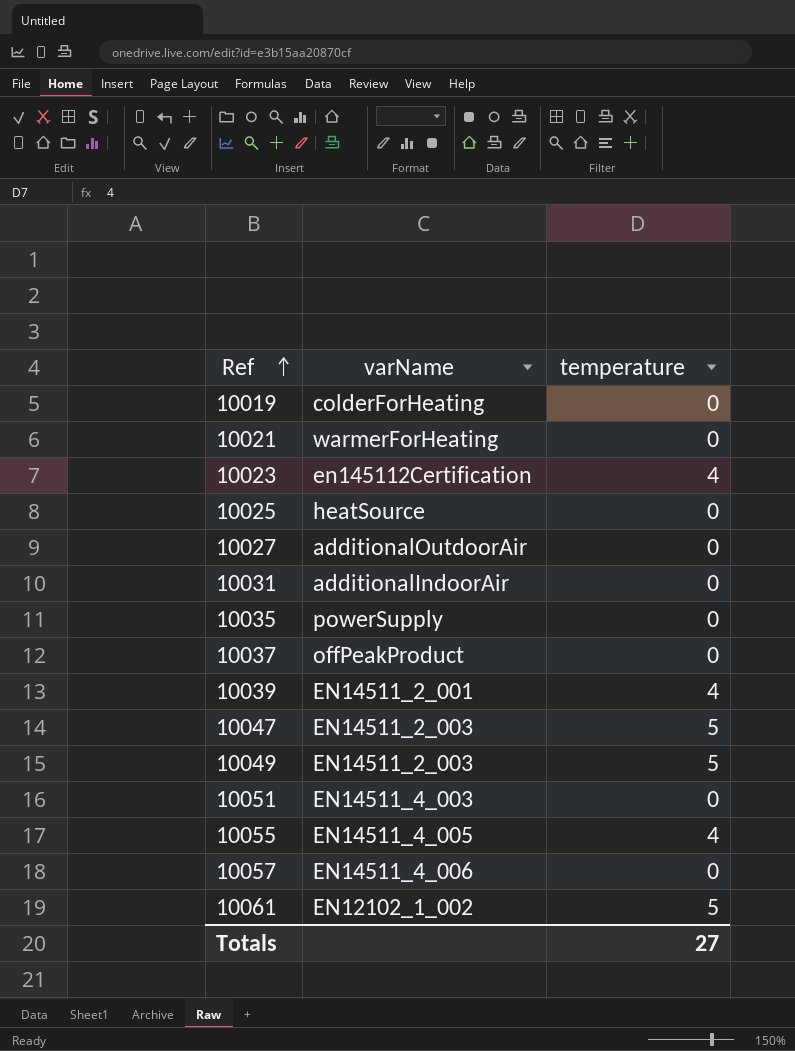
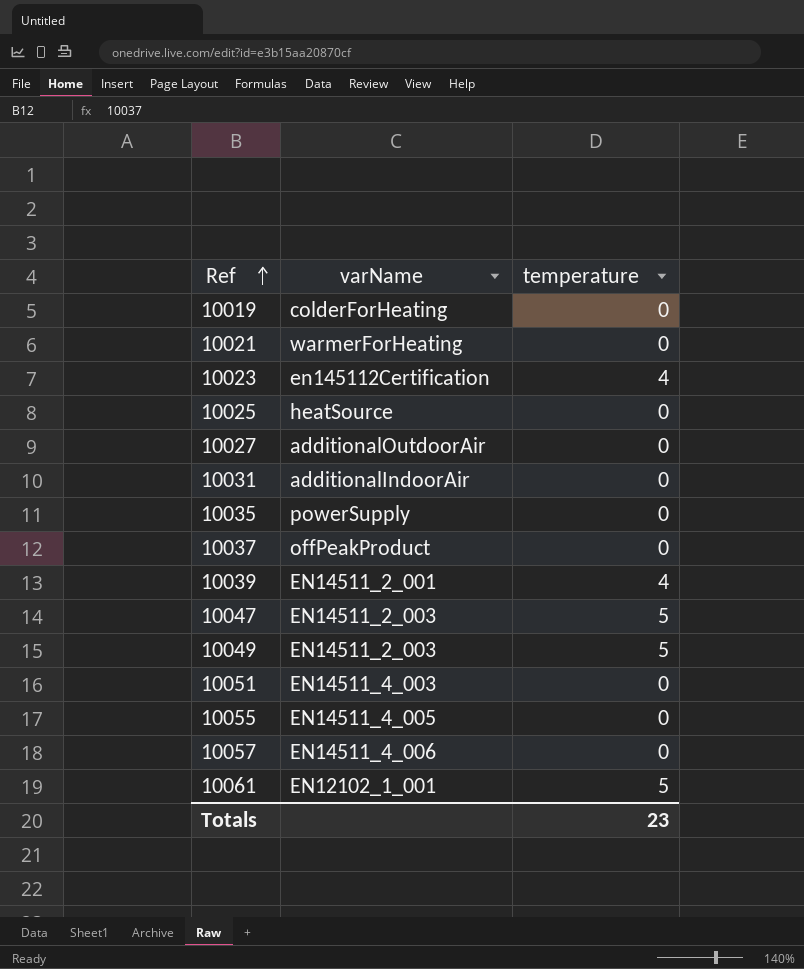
10055 | temperature: 4 -> 0
10061 | varName: EN12102_1_002 -> EN12102_1_001
Totals | temperature: 27 -> 23

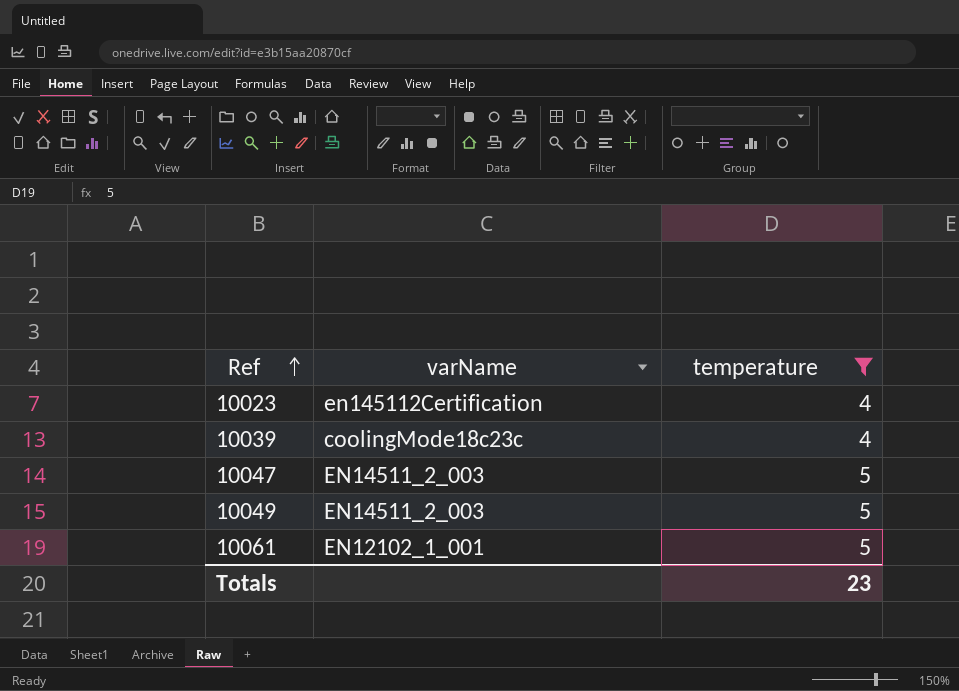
filter: none -> temperature != 0
10039 | varName: EN14511_2_001 -> coolingMode18c23c

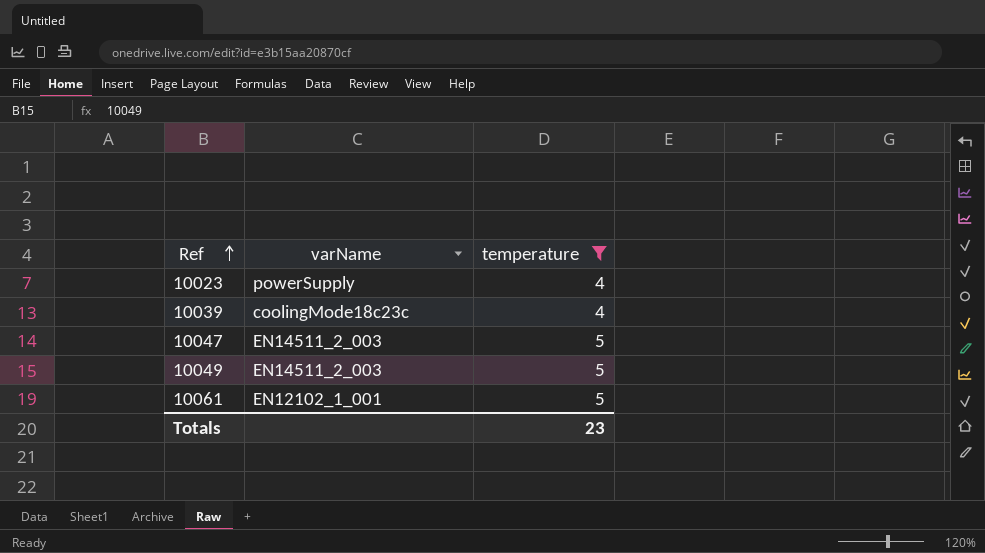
10023 | varName: en145112Certification -> powerSupply

